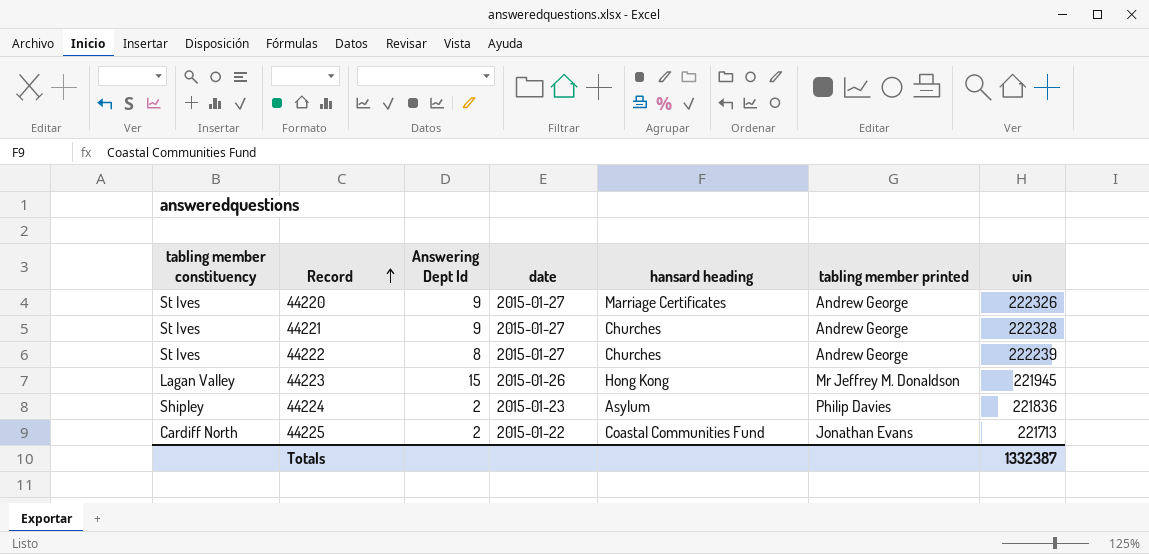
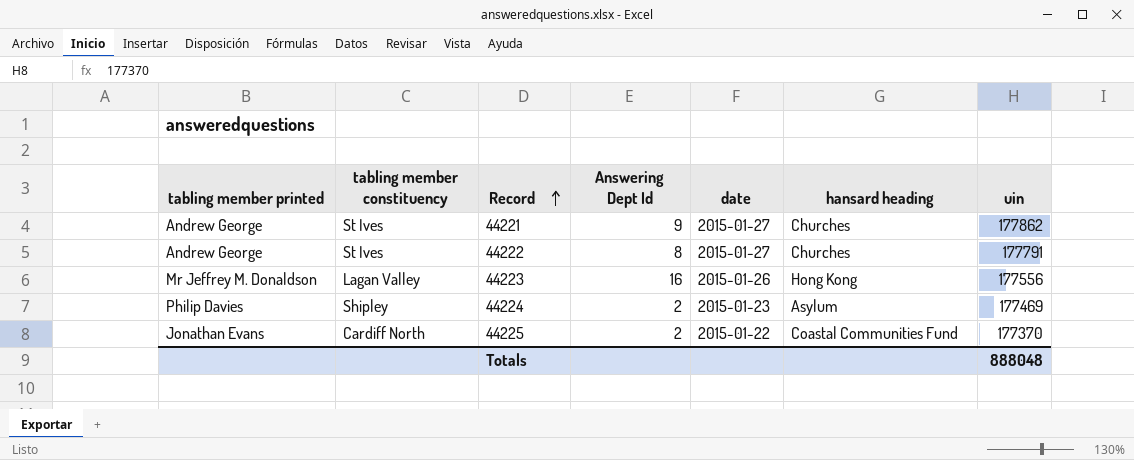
column tabling member printed | position: 6 -> 1
row 44220: St Ives | 9 | 2015-01-27 | Marriage Certificates | Andrew George | 222326 -> none
44221 | uin: 222328 -> 177862
44222 | uin: 222239 -> 177791
44223 | Answering Dept Id: 15 -> 16
44223 | uin: 221945 -> 177556
44224 | uin: 221836 -> 177469
44225 | uin: 221713 -> 177370
Totals | uin: 1332387 -> 888048

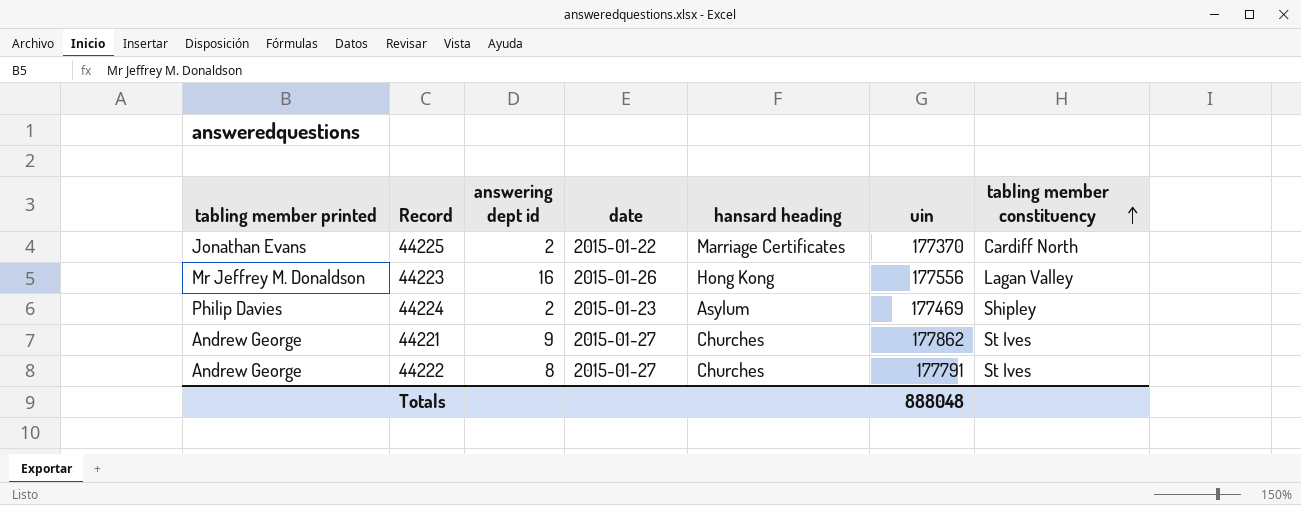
row order: Record ascending -> tabling member constituency ascending
column name: Answering Dept Id -> answering dept id
column tabling member constituency | position: 2 -> 7
44225 | hansard heading: Coastal Communities Fund -> Marriage Certificates

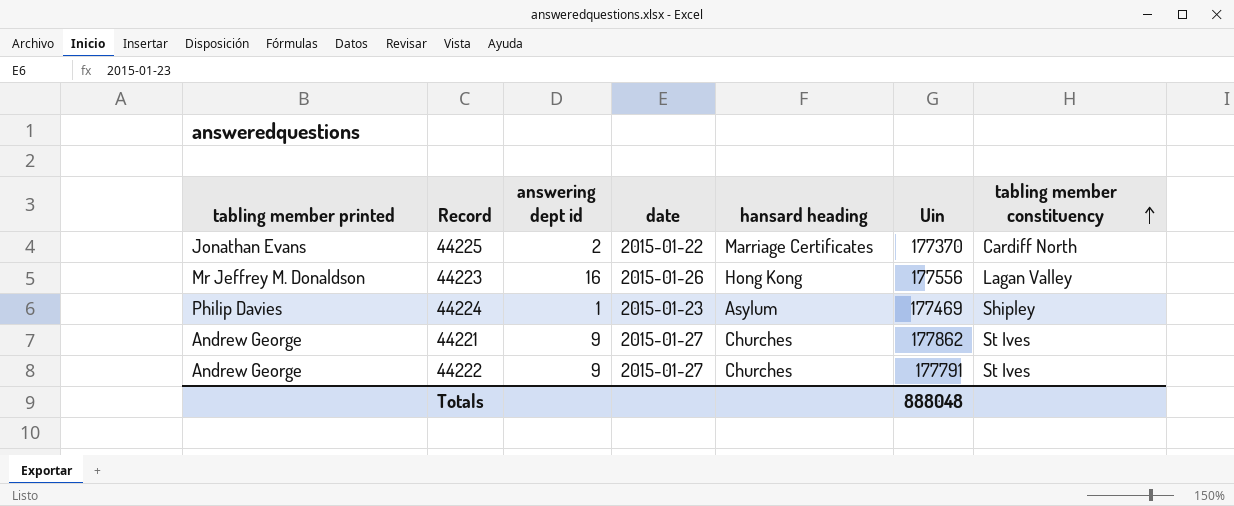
column name: uin -> Uin
44224 | answering dept id: 2 -> 1
44222 | answering dept id: 8 -> 9

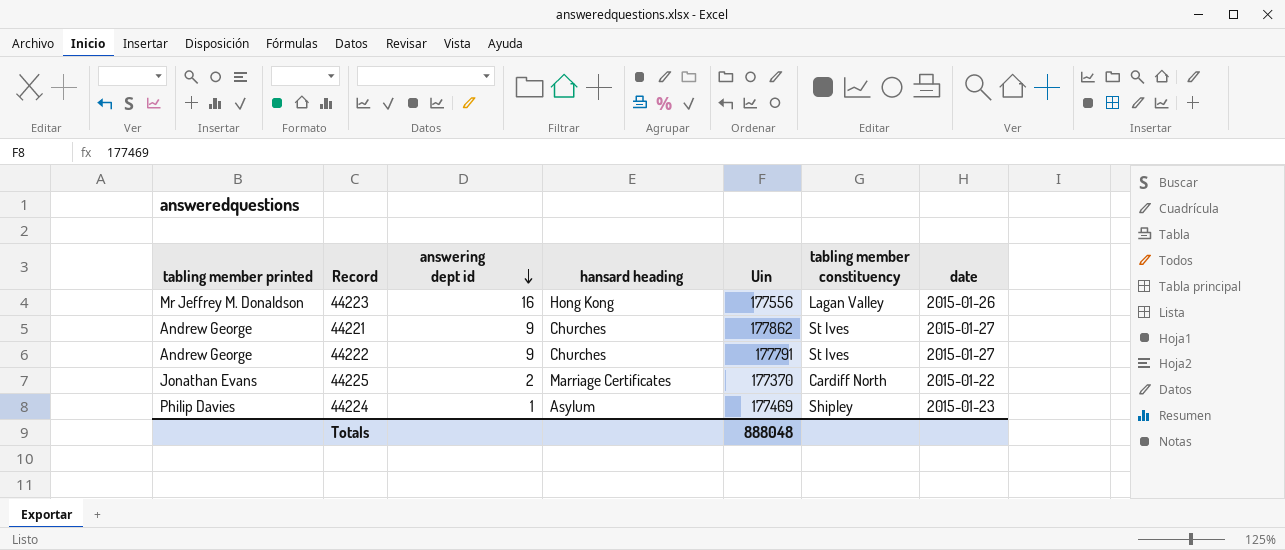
row order: tabling member constituency ascending -> answering dept id descending
column date | position: 4 -> 7

